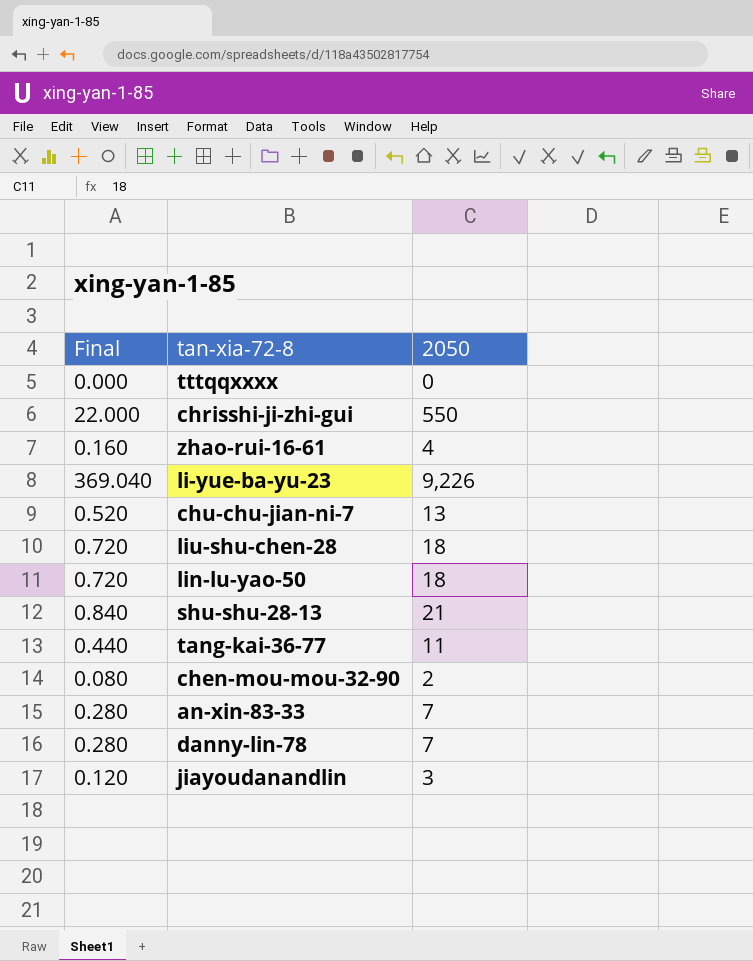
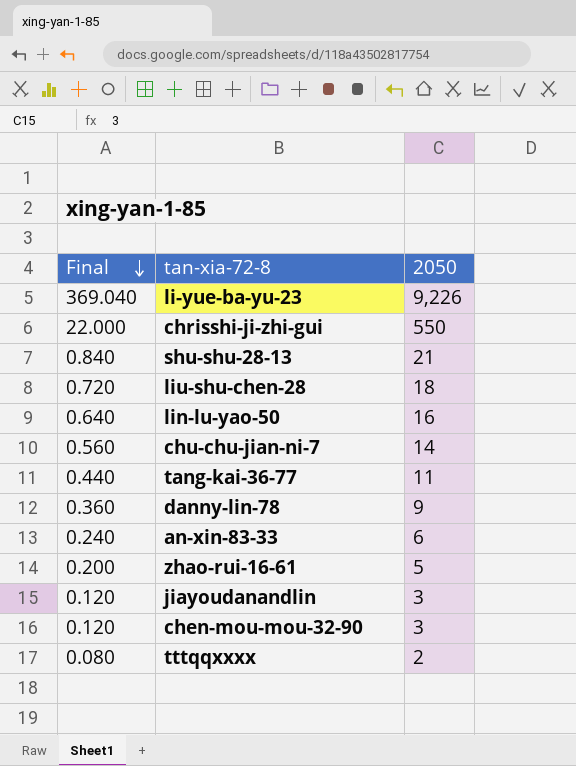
row order: none -> Final descending
lin-lu-yao-50 | Final: 0.720 -> 0.640
lin-lu-yao-50 | 2050: 18 -> 16
chu-chu-jian-ni-7 | Final: 0.520 -> 0.560
chu-chu-jian-ni-7 | 2050: 13 -> 14
danny-lin-78 | Final: 0.280 -> 0.360
danny-lin-78 | 2050: 7 -> 9
an-xin-83-33 | Final: 0.280 -> 0.240
an-xin-83-33 | 2050: 7 -> 6
zhao-rui-16-61 | Final: 0.160 -> 0.200
zhao-rui-16-61 | 2050: 4 -> 5
chen-mou-mou-32-90 | Final: 0.080 -> 0.120
chen-mou-mou-32-90 | 2050: 2 -> 3
tttqqxxxx | Final: 0.000 -> 0.080
tttqqxxxx | 2050: 0 -> 2

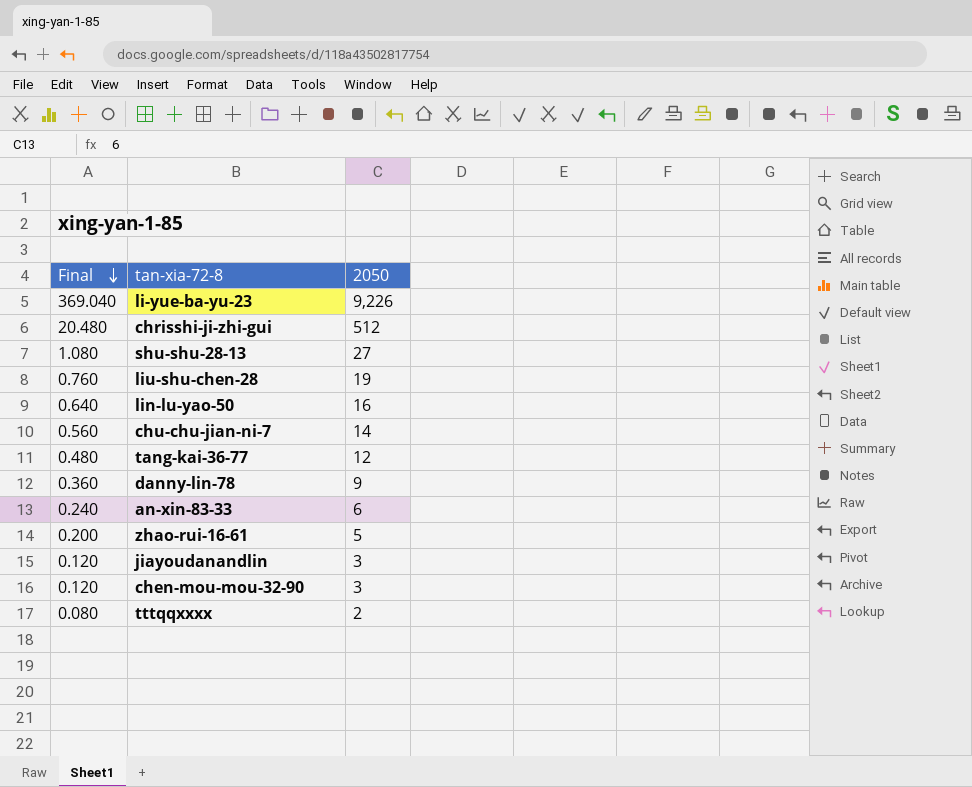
chrisshi-ji-zhi-gui | Final: 22.000 -> 20.480
chrisshi-ji-zhi-gui | 2050: 550 -> 512
shu-shu-28-13 | Final: 0.840 -> 1.080
shu-shu-28-13 | 2050: 21 -> 27
liu-shu-chen-28 | Final: 0.720 -> 0.760
liu-shu-chen-28 | 2050: 18 -> 19
tang-kai-36-77 | Final: 0.440 -> 0.480
tang-kai-36-77 | 2050: 11 -> 12

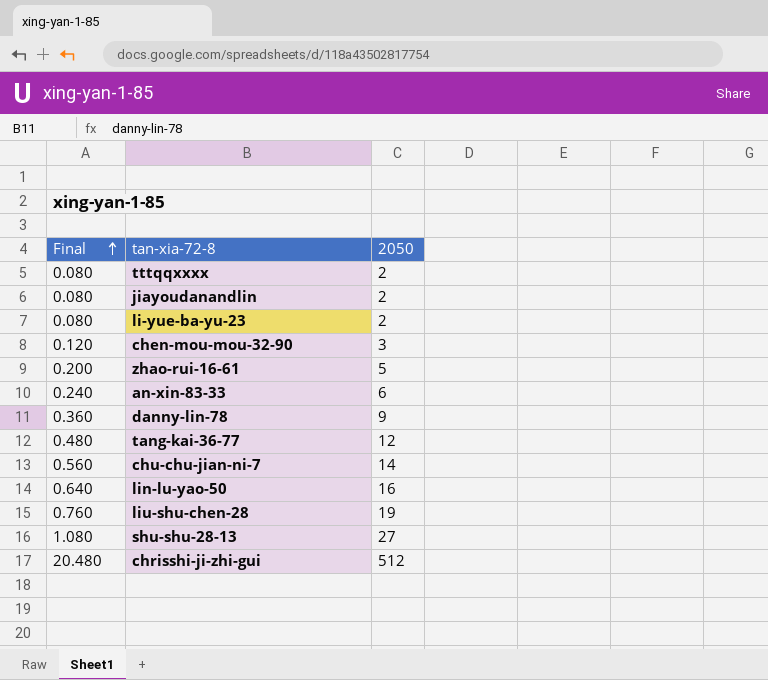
row order: Final descending -> Final ascending
jiayoudanandlin | Final: 0.120 -> 0.080
jiayoudanandlin | 2050: 3 -> 2
li-yue-ba-yu-23 | Final: 369.040 -> 0.080
li-yue-ba-yu-23 | 2050: 9,226 -> 2

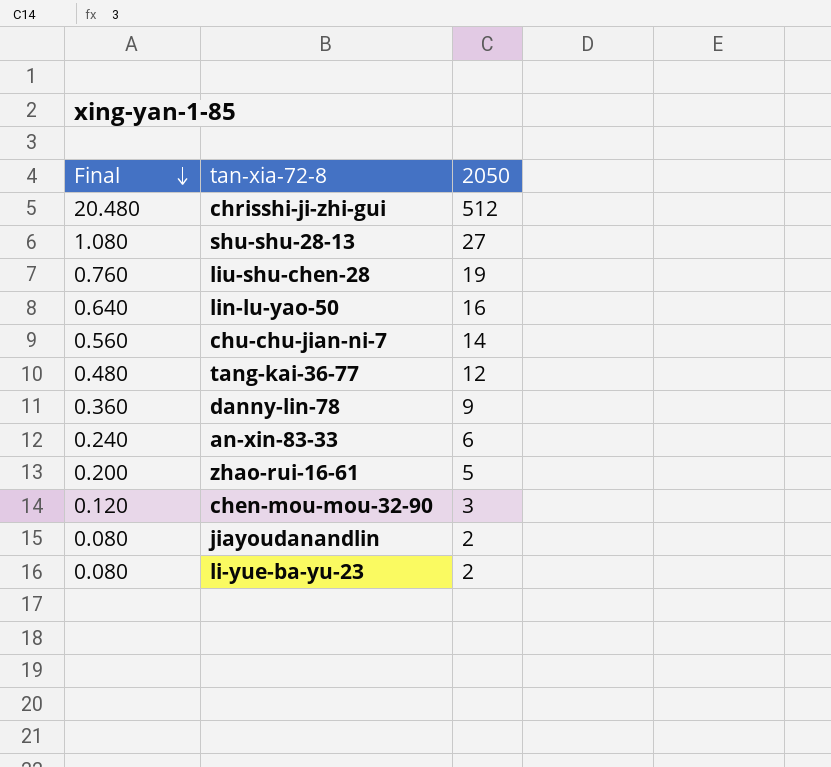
row order: Final ascending -> Final descending
row tttqqxxxx: 0.080 | 2 -> none

